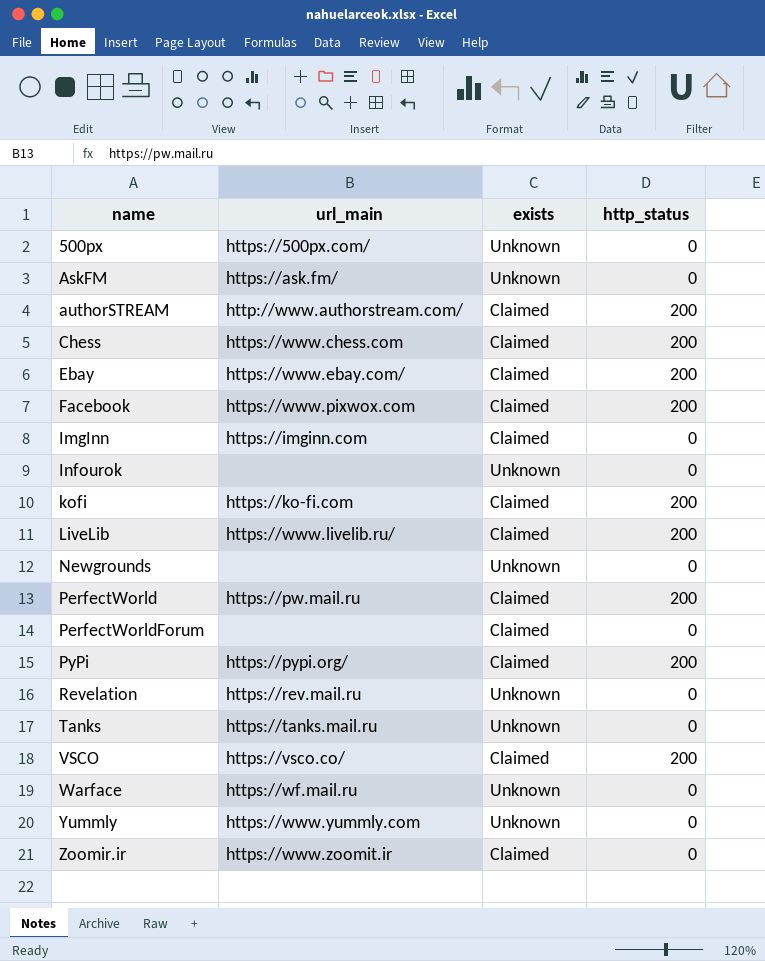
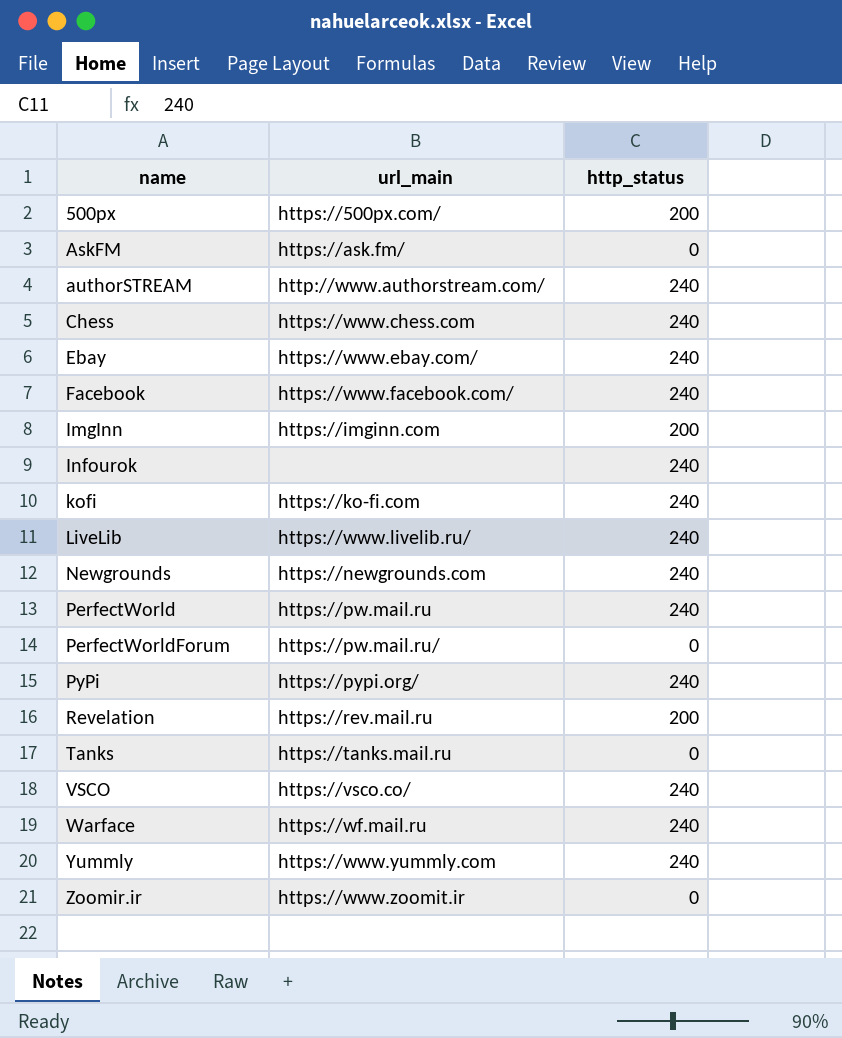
column exists | position: 3 -> none
500px | http_status: 0 -> 200
authorSTREAM | http_status: 200 -> 240
Chess | http_status: 200 -> 240
Ebay | http_status: 200 -> 240
Facebook | url_main: https://www.pixwox.com -> https://www.facebook.com/
Facebook | http_status: 200 -> 240
ImgInn | http_status: 0 -> 200
Infourok | http_status: 0 -> 240
kofi | http_status: 200 -> 240
LiveLib | http_status: 200 -> 240
Newgrounds | url_main: none -> https://newgrounds.com
Newgrounds | http_status: 0 -> 240
PerfectWorld | http_status: 200 -> 240
PerfectWorldForum | url_main: none -> https://pw.mail.ru/
PyPi | http_status: 200 -> 240
Revelation | http_status: 0 -> 200
VSCO | http_status: 200 -> 240
Warface | http_status: 0 -> 240
Yummly | http_status: 0 -> 240

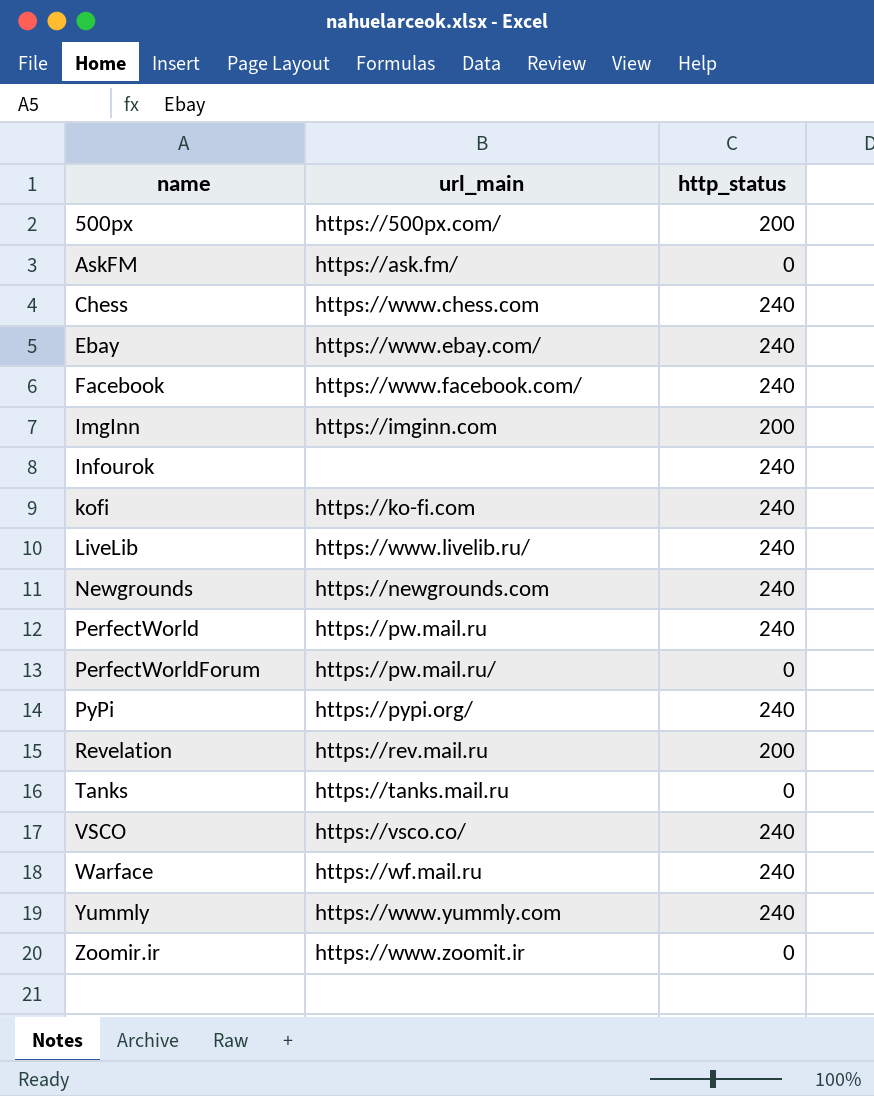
row authorSTREAM: http://www.authorstream.com/ | 240 -> none

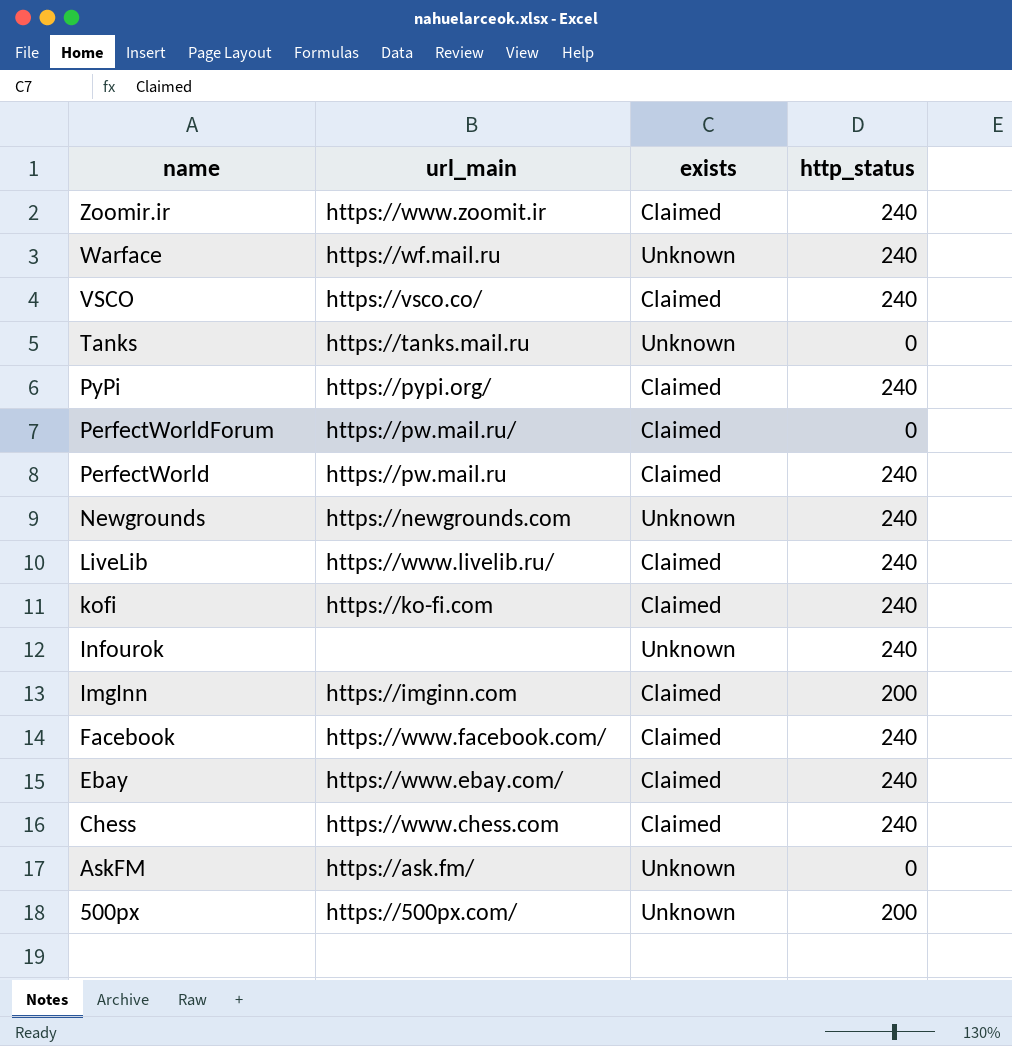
row order: name ascending -> name descending
column exists | position: none -> 3
row Revelation: https://rev.mail.ru | 200 -> none
row Yummly: https://www.yummly.com | 240 -> none
Zoomir.ir | http_status: 0 -> 240

